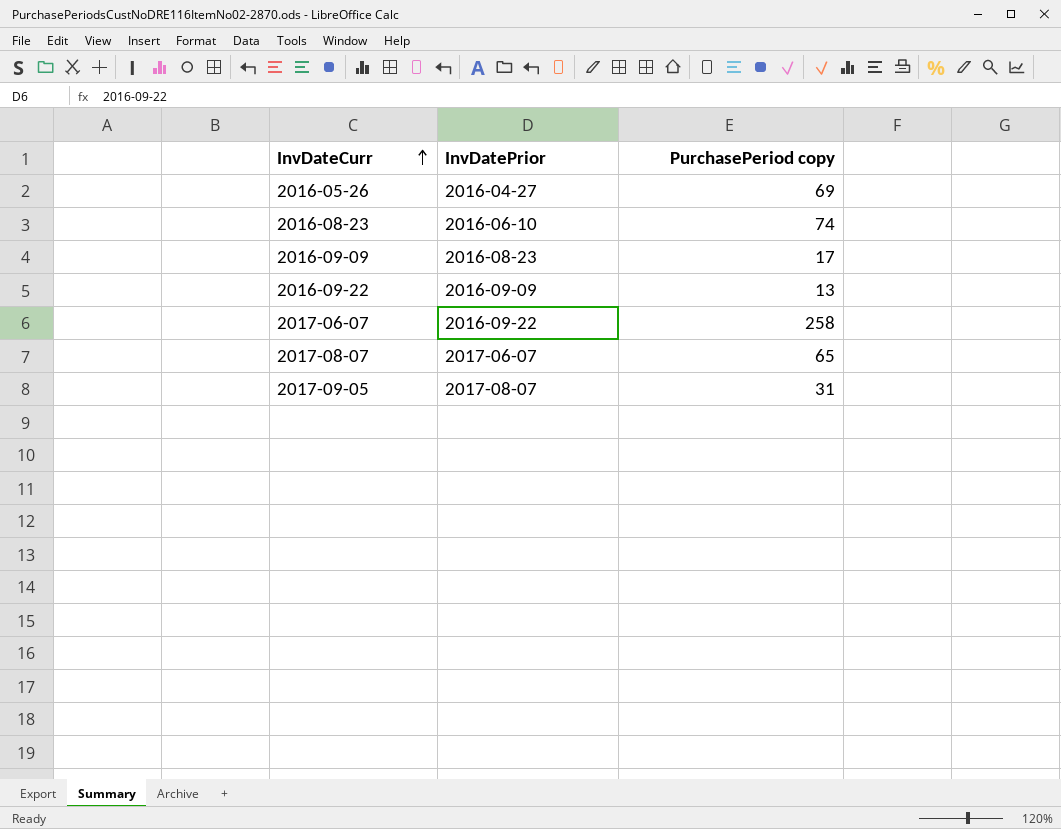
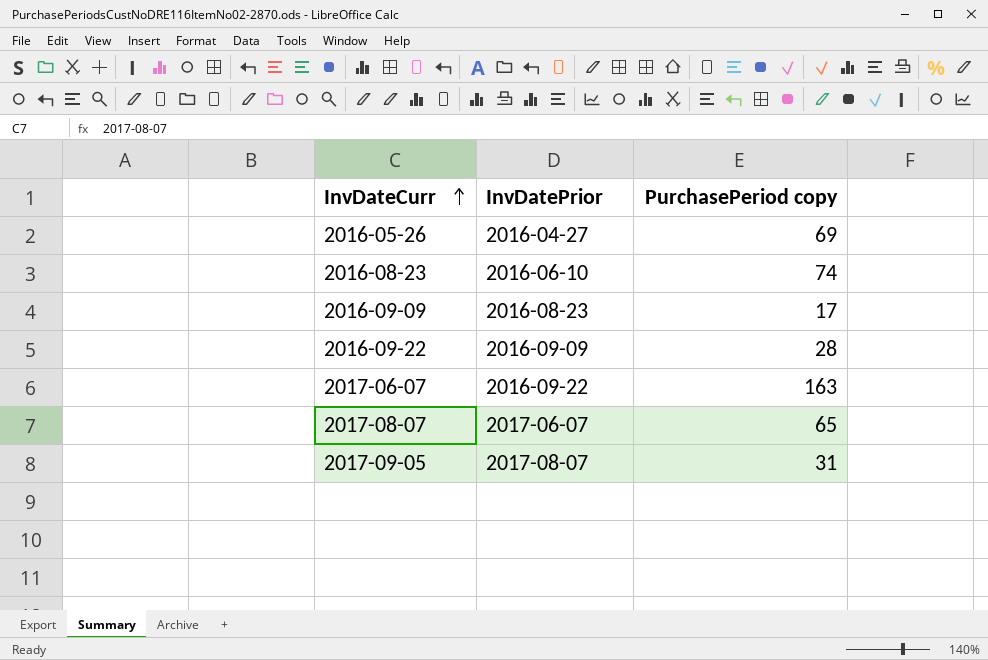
2016-09-22 | PurchasePeriod copy: 13 -> 28
2017-06-07 | PurchasePeriod copy: 258 -> 163

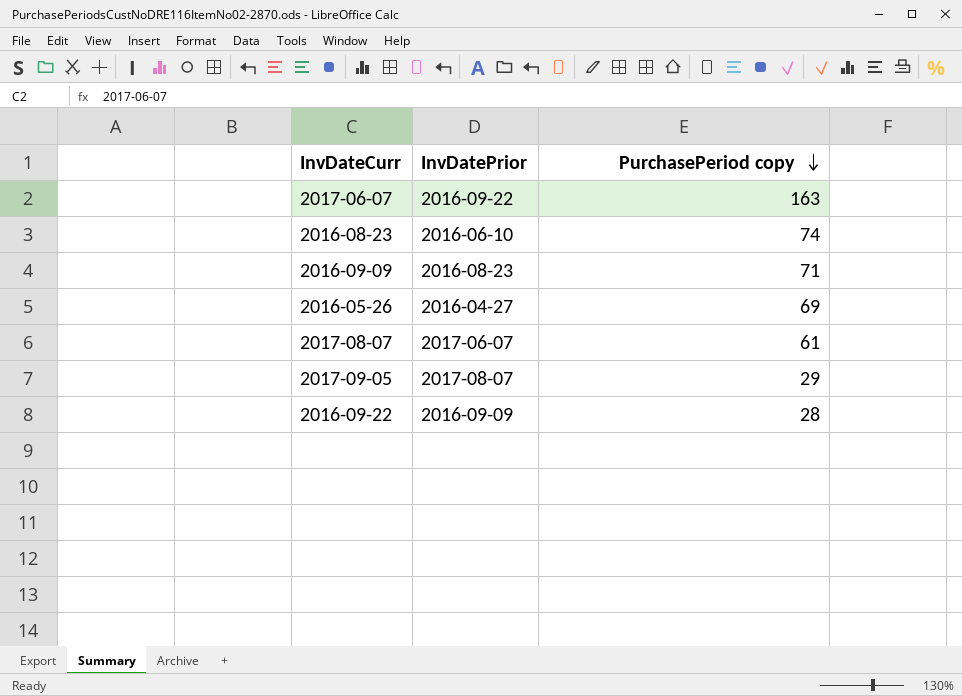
row order: InvDateCurr ascending -> PurchasePeriod copy descending
2016-09-09 | PurchasePeriod copy: 17 -> 71
2017-08-07 | PurchasePeriod copy: 65 -> 61
2017-09-05 | PurchasePeriod copy: 31 -> 29

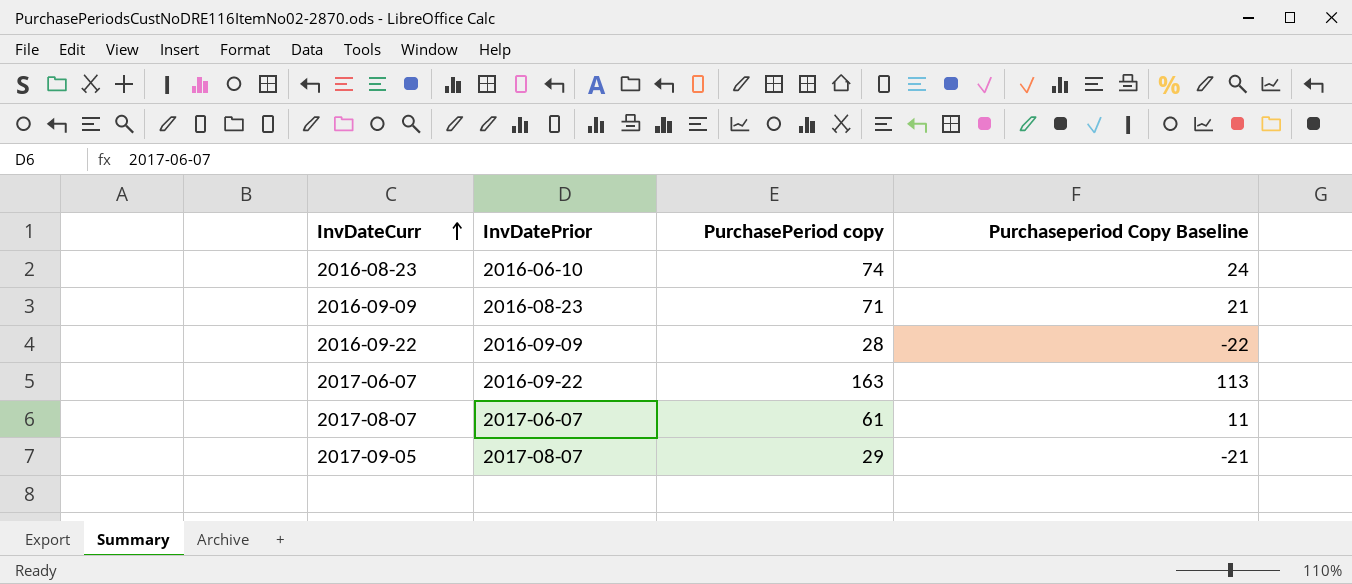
row order: PurchasePeriod copy descending -> InvDateCurr ascending
column Purchaseperiod Copy Baseline | formula: none -> [PurchasePeriod copy] - 50
row 2016-05-26: 2016-04-27 | 69 -> none

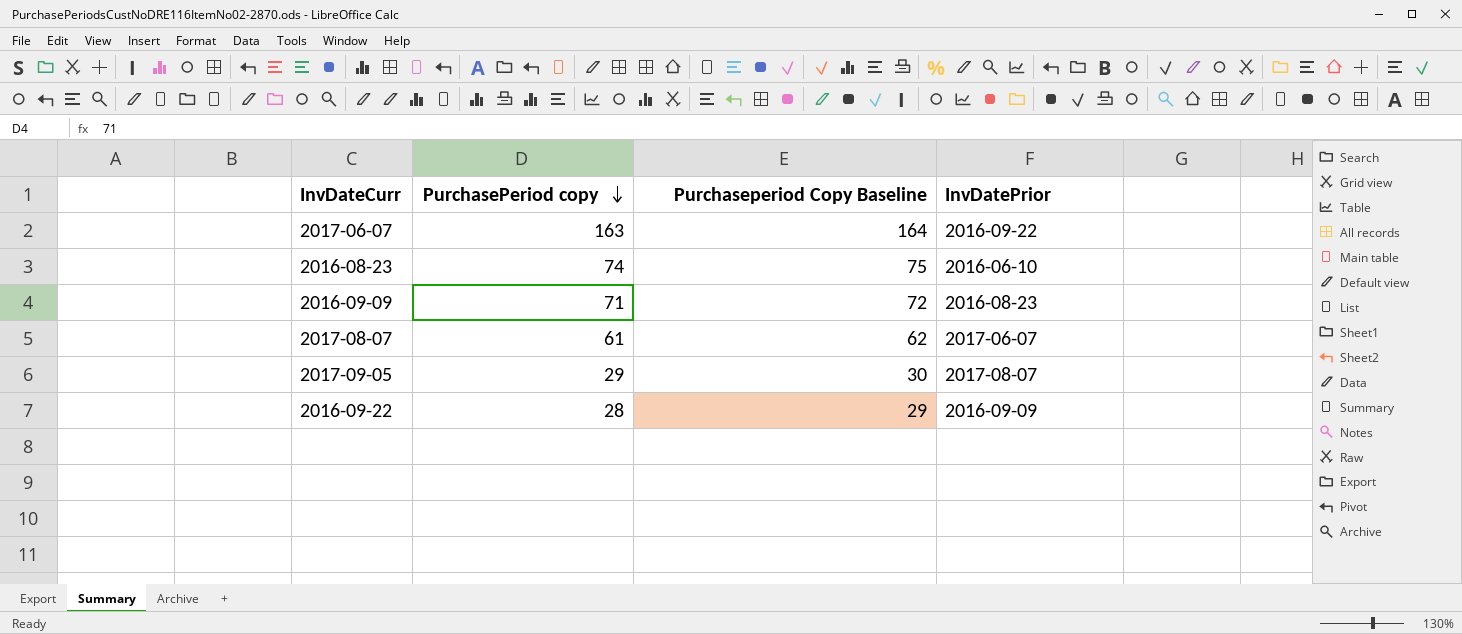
row order: InvDateCurr ascending -> PurchasePeriod copy descending
column Purchaseperiod Copy Baseline | formula: [PurchasePeriod copy] - 50 -> [PurchasePeriod copy] + 1
column InvDatePrior | position: 2 -> 4

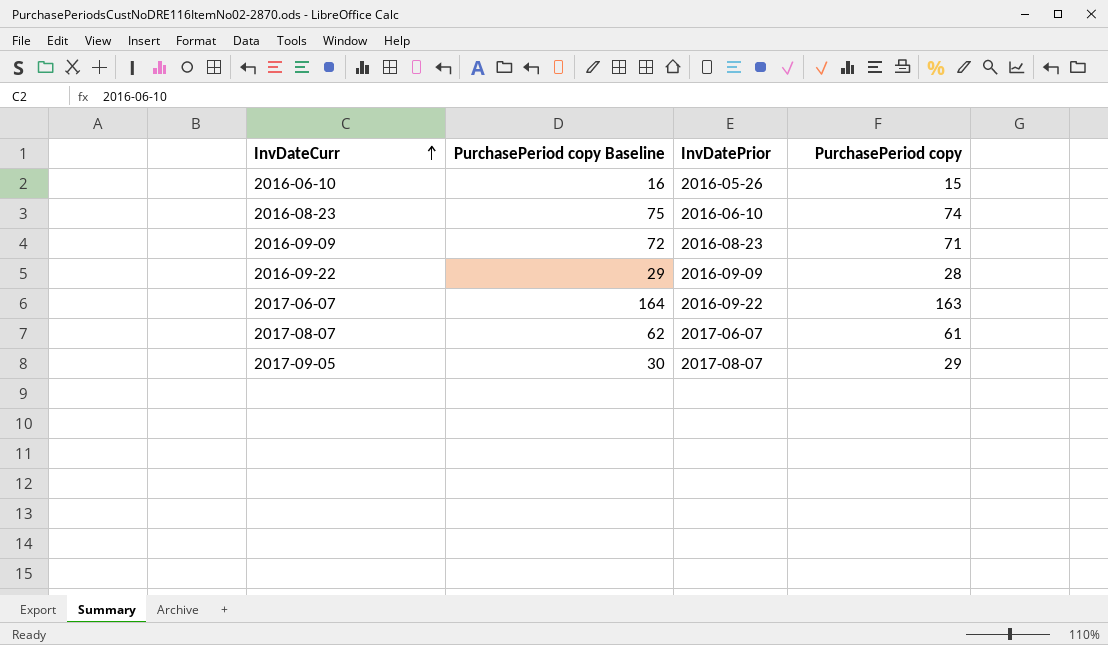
row order: PurchasePeriod copy descending -> InvDateCurr ascending
column name: Purchaseperiod Copy Baseline -> PurchasePeriod copy Baseline
column PurchasePeriod copy | position: 2 -> 4
row 2016-06-10: none -> 16 | 2016-05-26 | 15

